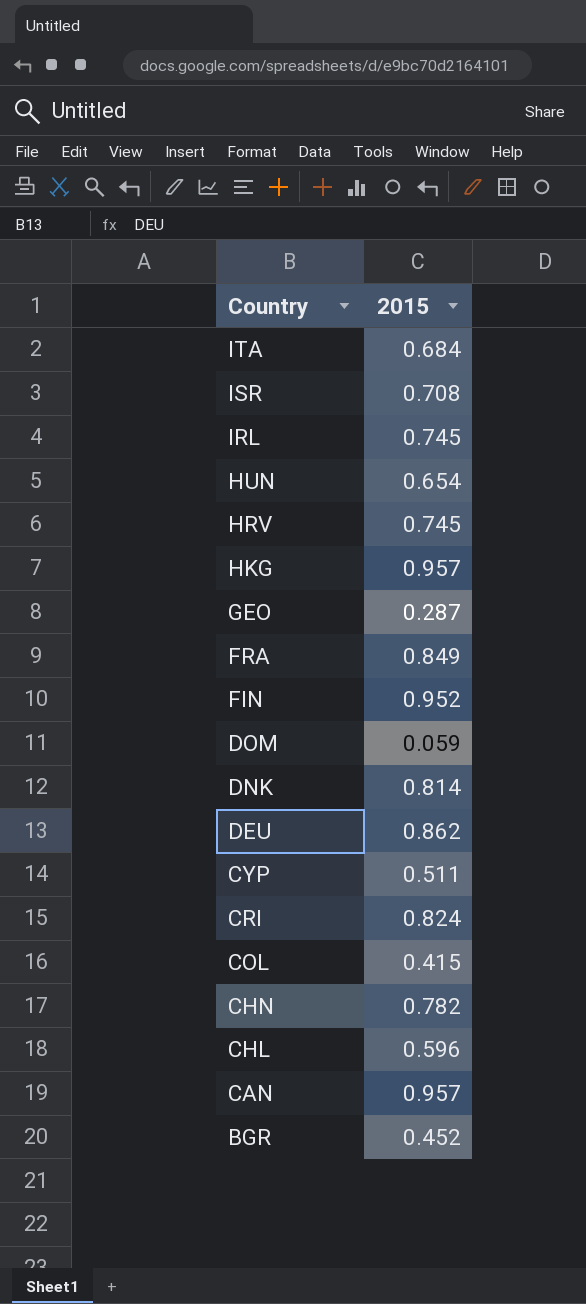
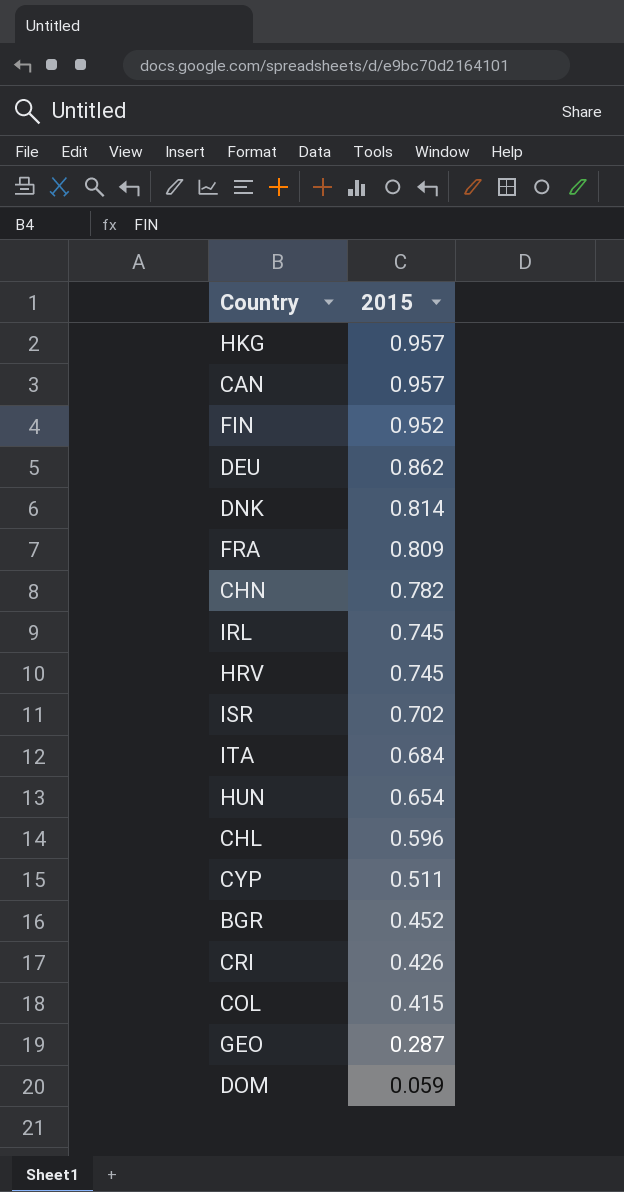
row order: Country descending -> 2015 descending
FRA | 2015: 0.849 -> 0.809
ISR | 2015: 0.708 -> 0.702
CRI | 2015: 0.824 -> 0.426

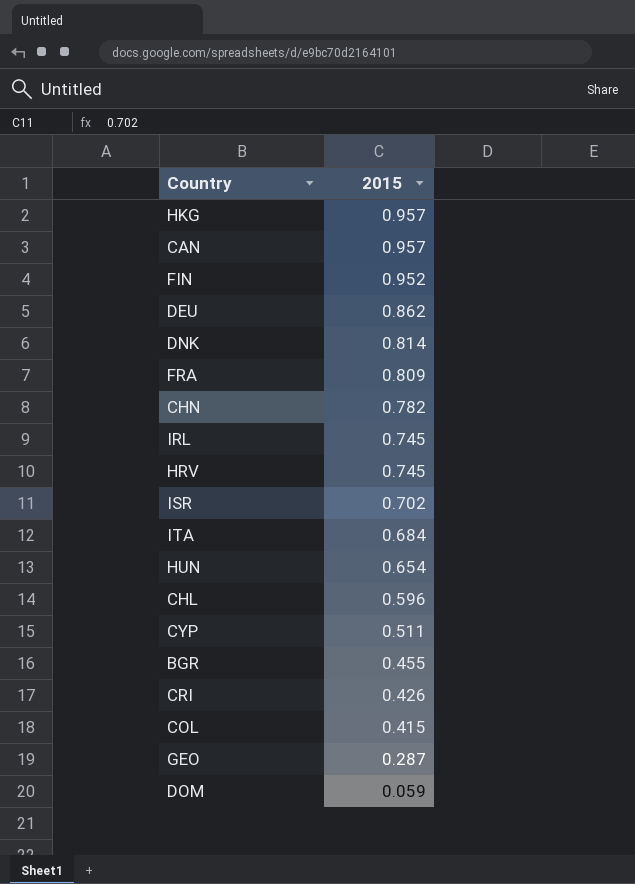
BGR | 2015: 0.452 -> 0.455

